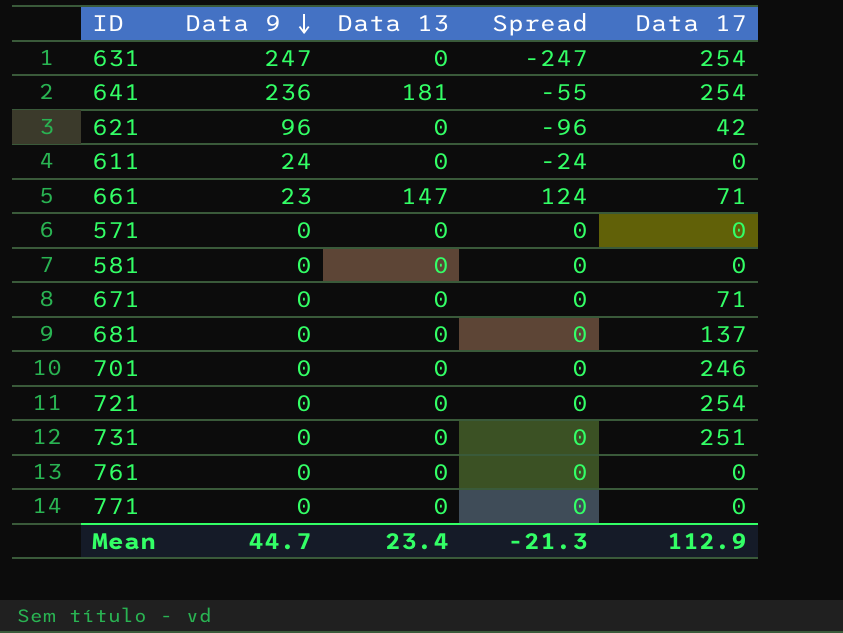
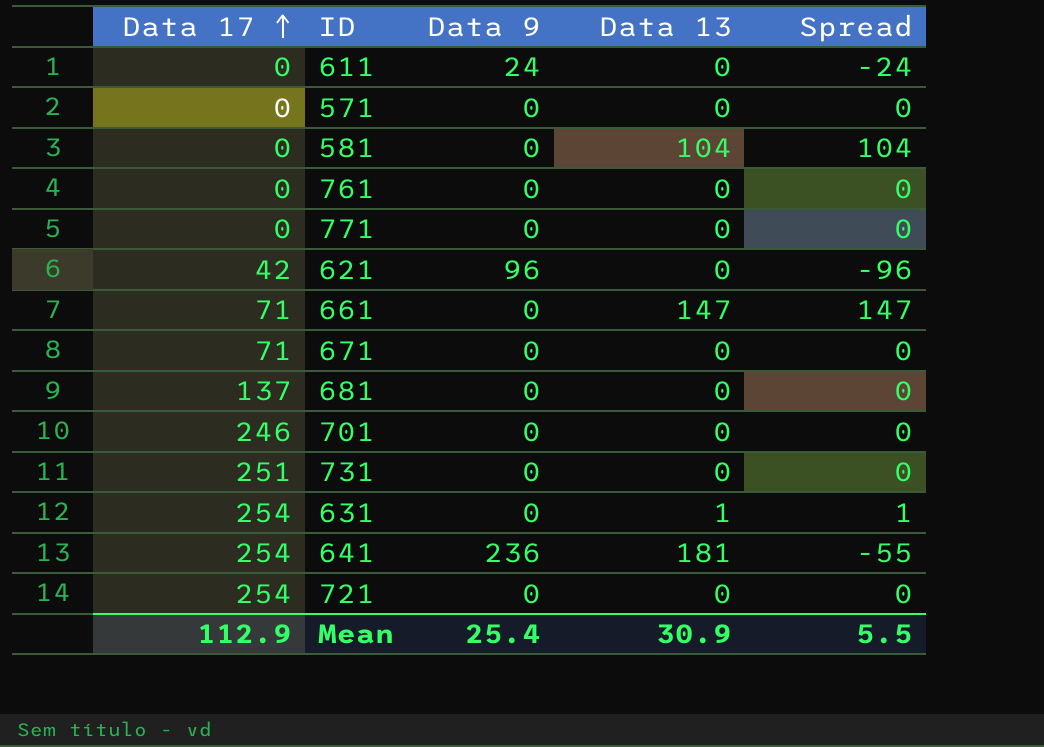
row order: Data 9 descending -> Data 17 ascending
column Data 17 | position: 5 -> 1
581 | Data 13: 0 -> 104
581 | Spread: 0 -> 104
661 | Data 9: 23 -> 0
661 | Spread: 124 -> 147
631 | Data 9: 247 -> 0
631 | Data 13: 0 -> 1
631 | Spread: -247 -> 1
Mean | Data 9: 44.7 -> 25.4
Mean | Data 13: 23.4 -> 30.9
Mean | Spread: -21.3 -> 5.5

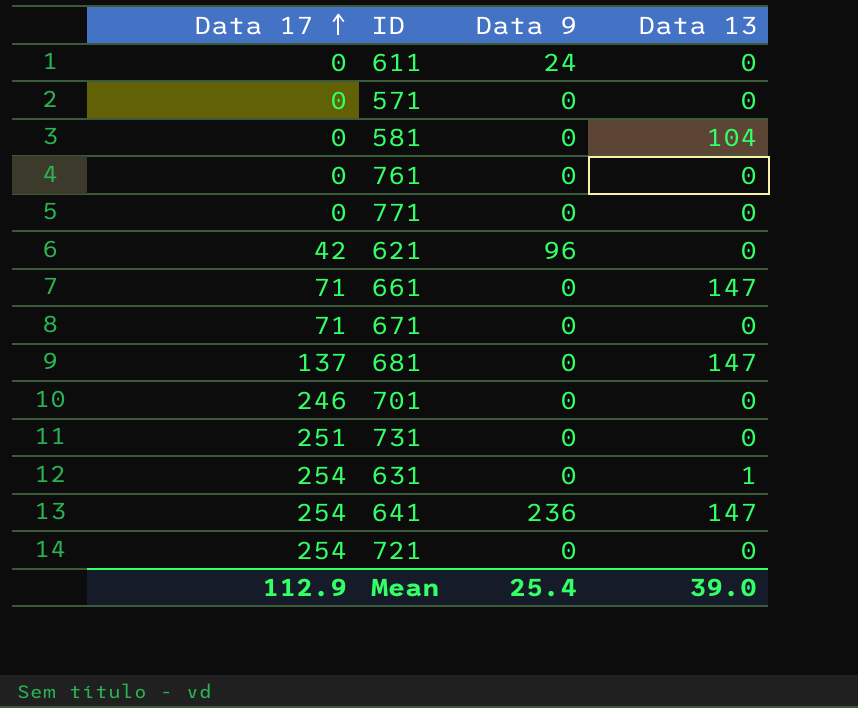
column Spread | formula: [Data 13] - [Data 9] -> none
681 | Data 13: 0 -> 147
641 | Data 13: 181 -> 147
Mean | Data 13: 30.9 -> 39.0

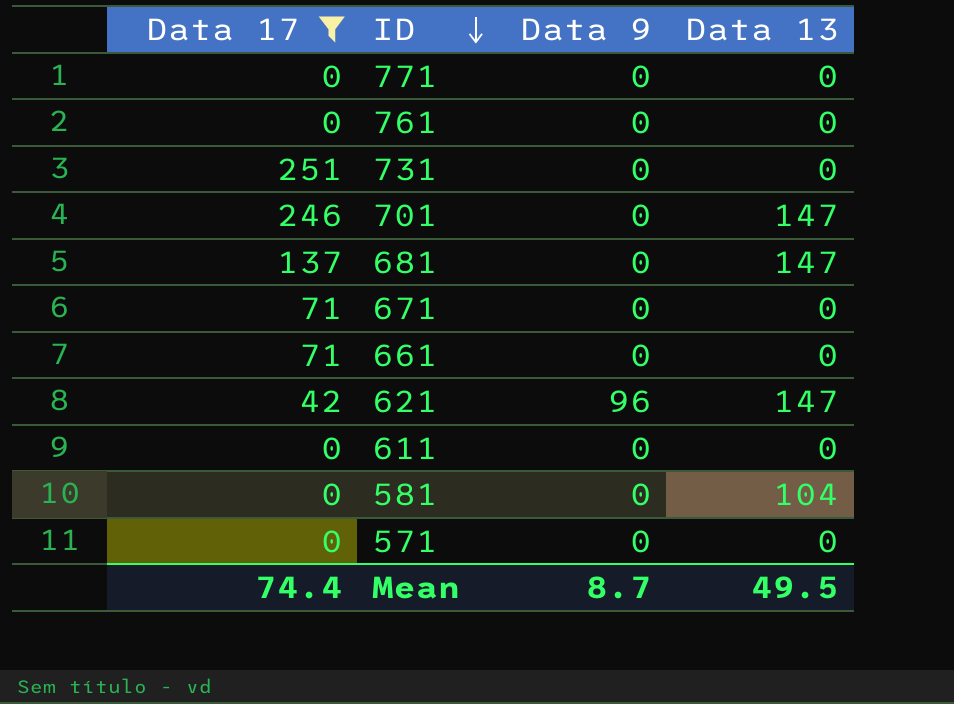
filter: none -> Data 17 != 254
row order: Data 17 ascending -> ID descending
701 | Data 13: 0 -> 147
661 | Data 13: 147 -> 0
621 | Data 13: 0 -> 147
611 | Data 9: 24 -> 0
Mean | Data 17: 112.9 -> 74.4
Mean | Data 9: 25.4 -> 8.7
Mean | Data 13: 39.0 -> 49.5

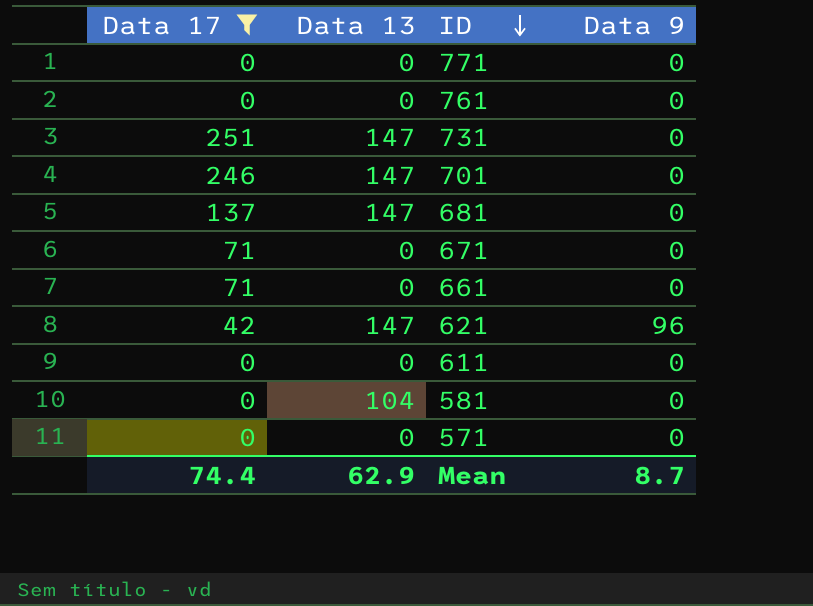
column Data 13 | position: 4 -> 2
731 | Data 13: 0 -> 147
Mean | Data 13: 49.5 -> 62.9

